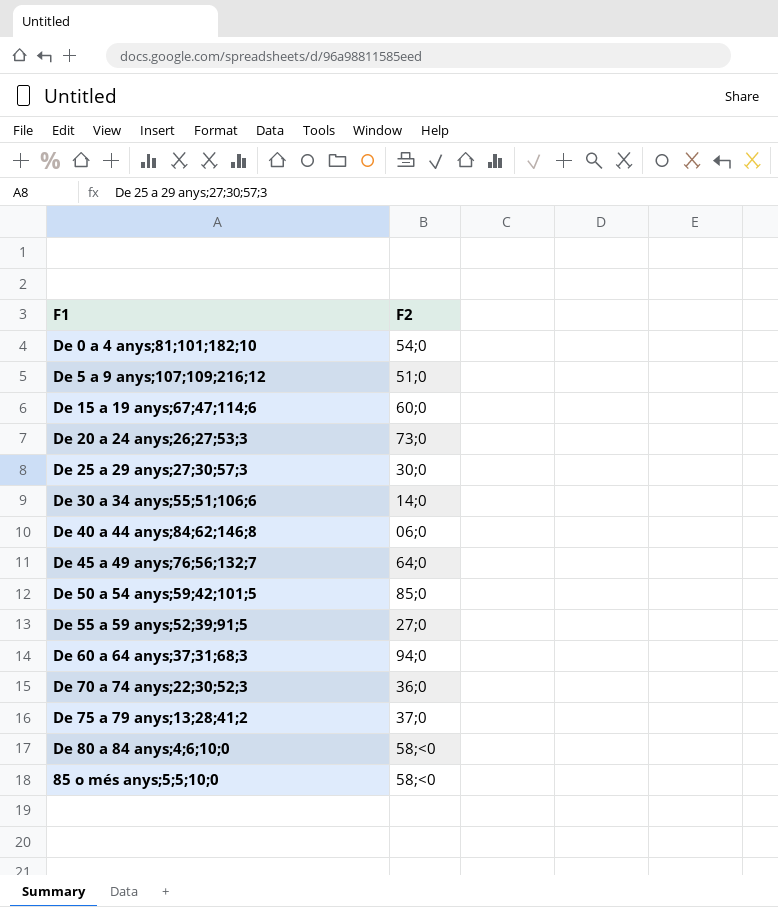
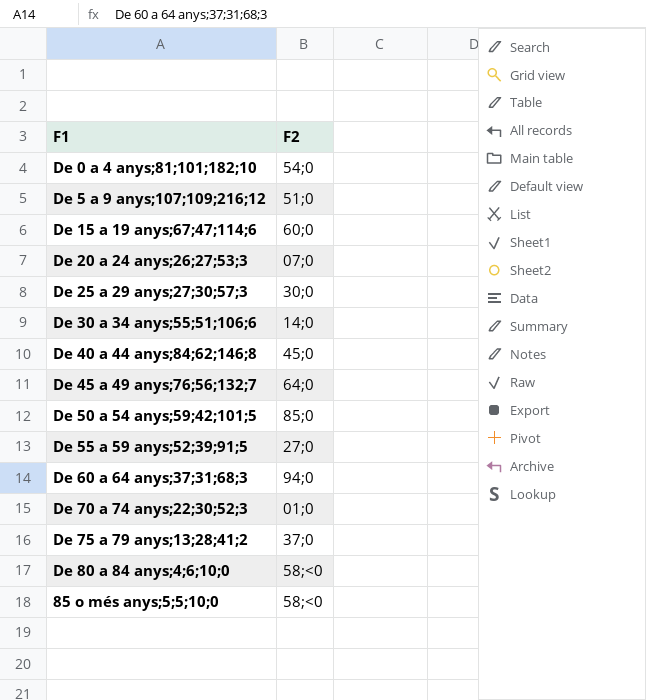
De 20 a 24 anys;26;27;53;3 | F2: 73;0 -> 07;0
De 40 a 44 anys;84;62;146;8 | F2: 06;0 -> 45;0
De 70 a 74 anys;22;30;52;3 | F2: 36;0 -> 01;0

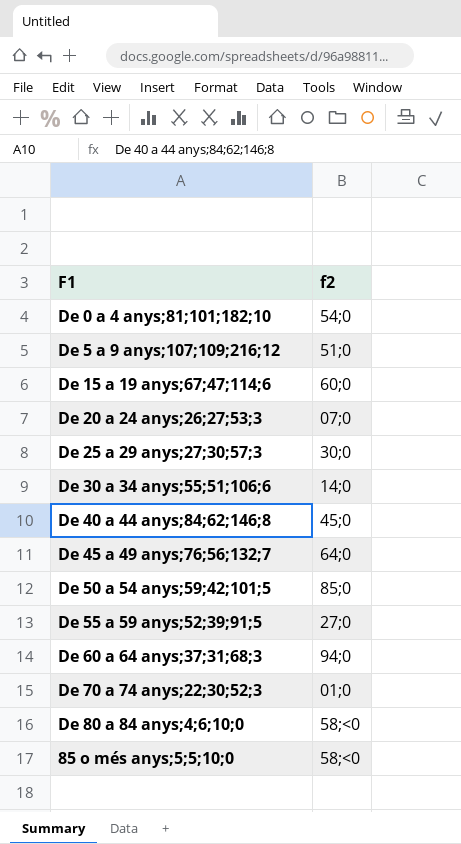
column name: F2 -> f2
row De 75 a 79 anys;13;28;41;2: 37;0 -> none

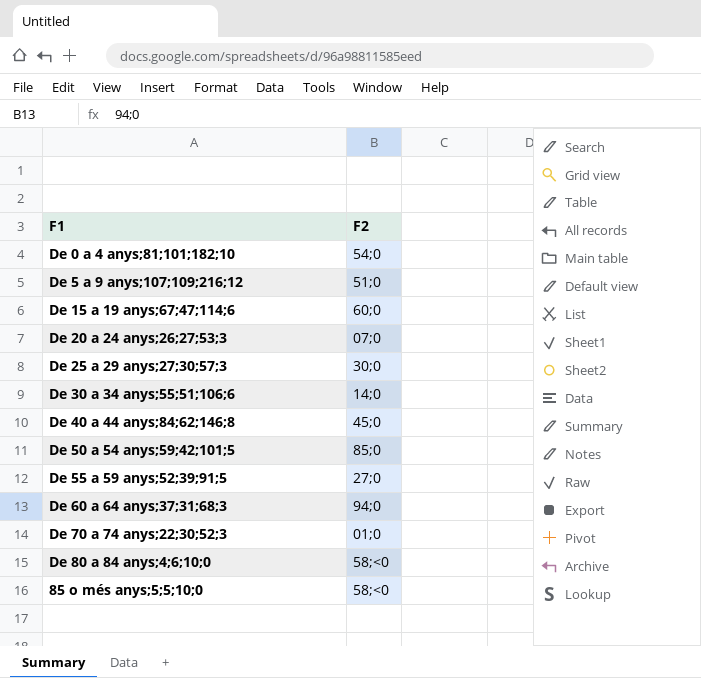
column name: f2 -> F2
row De 45 a 49 anys;76;56;132;7: 64;0 -> none

